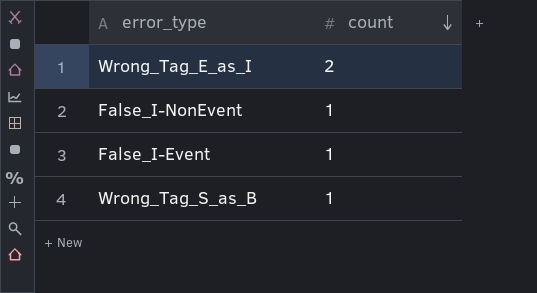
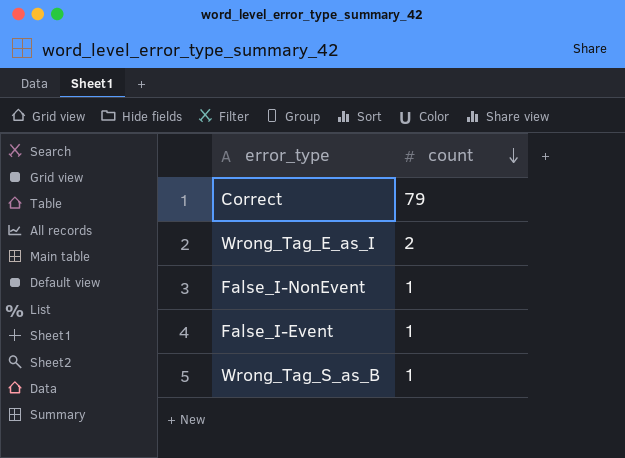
row Correct: none -> 79

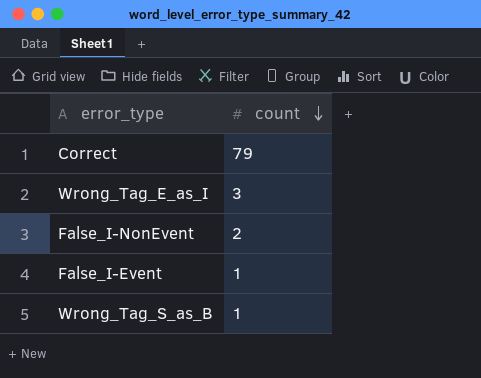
Wrong_Tag_E_as_I | count: 2 -> 3
False_I-NonEvent | count: 1 -> 2

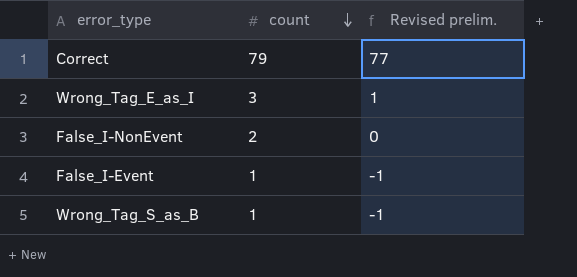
column Revised prelim. | formula: none -> [count] - 2

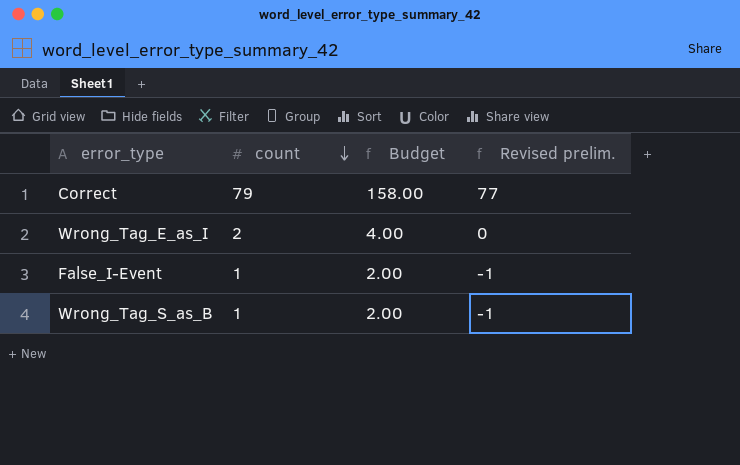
column Budget | formula: none -> [count] * 2
row False_I-NonEvent: 2 | 0 -> none
Wrong_Tag_E_as_I | count: 3 -> 2
Wrong_Tag_E_as_I | Revised prelim.: 1 -> 0

